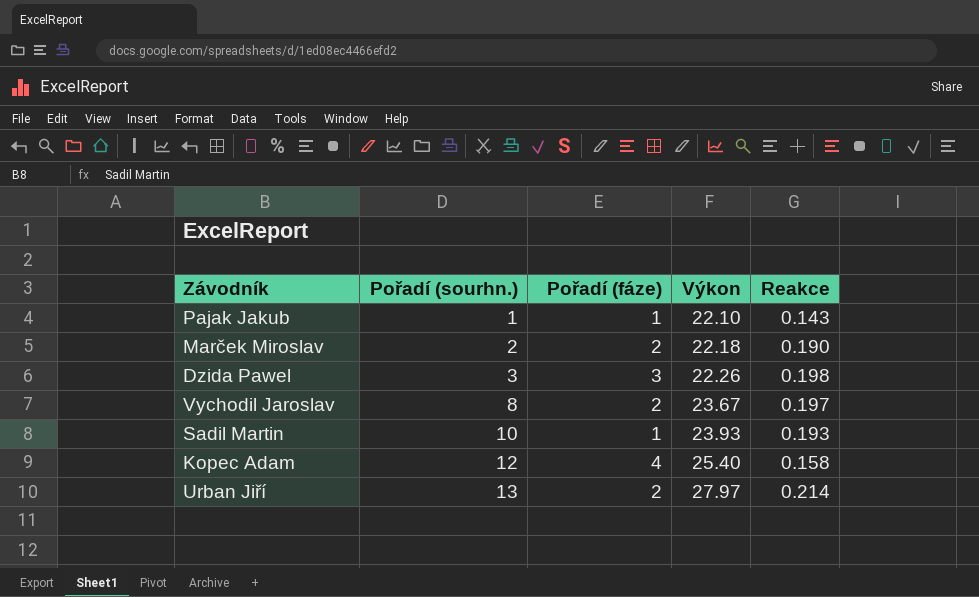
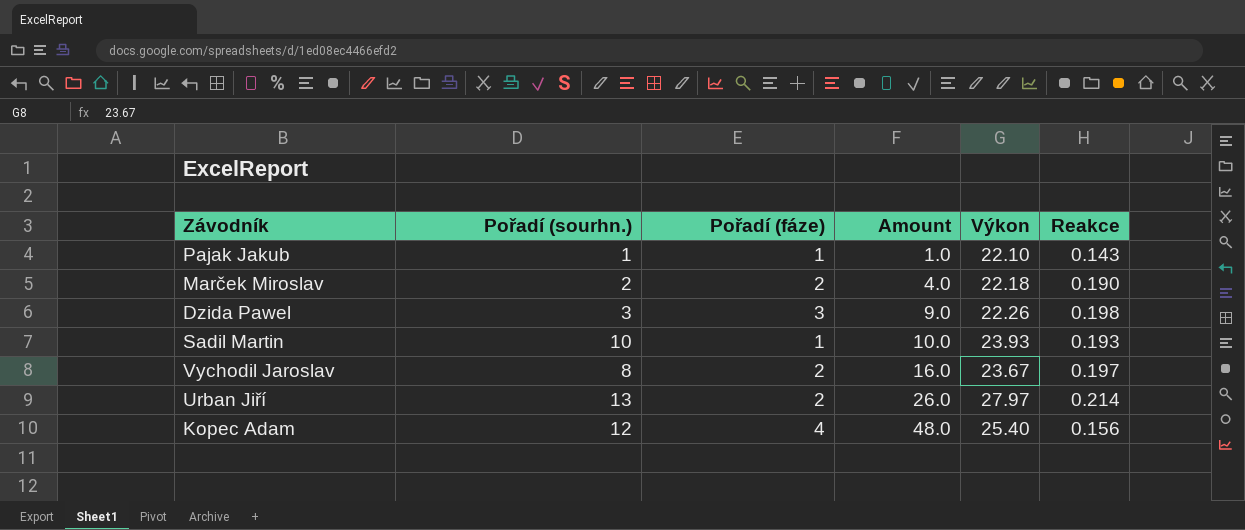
row order: Pořadí (sourhn.) ascending -> Amount ascending
column Amount | formula: none -> [Pořadí (sourhn.)] * [Pořadí (fáze)]
Kopec Adam | Reakce: 0.158 -> 0.156

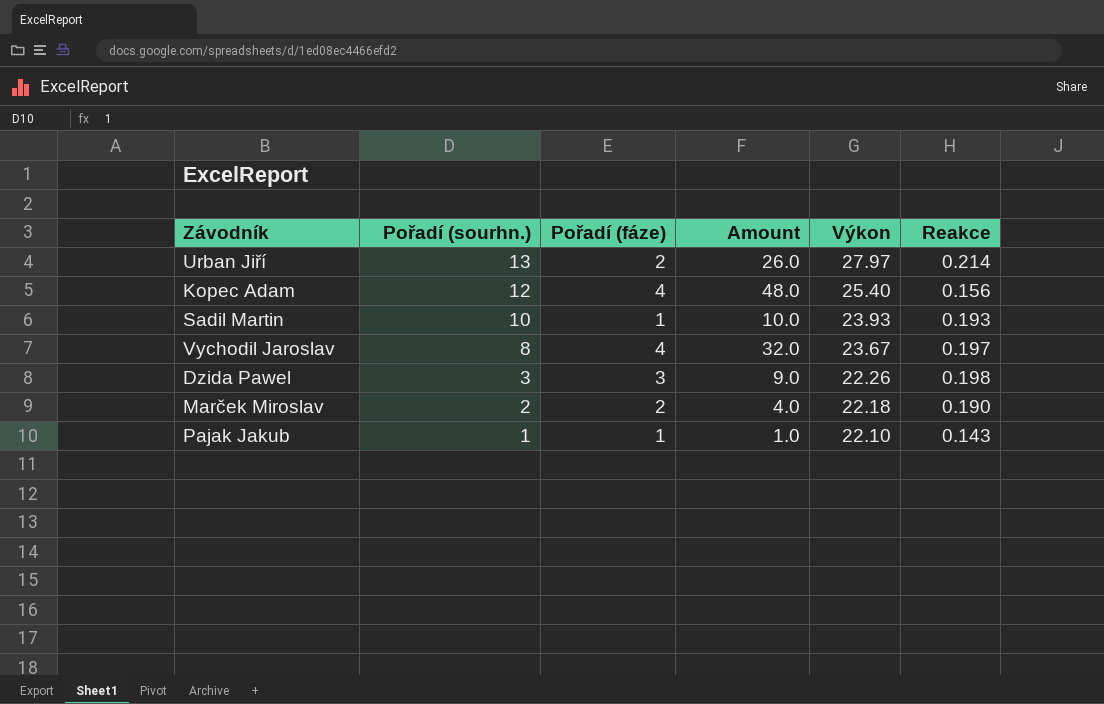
row order: Amount ascending -> Pořadí (sourhn.) descending
Vychodil Jaroslav | Pořadí (fáze): 2 -> 4
Vychodil Jaroslav | Amount: 16.0 -> 32.0

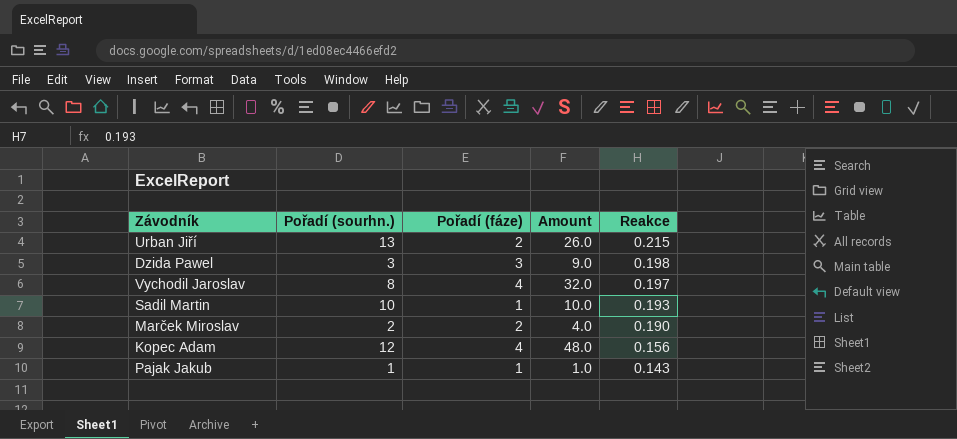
row order: Pořadí (sourhn.) descending -> Reakce descending
column Výkon | position: 5 -> none
Urban Jiří | Reakce: 0.214 -> 0.215

